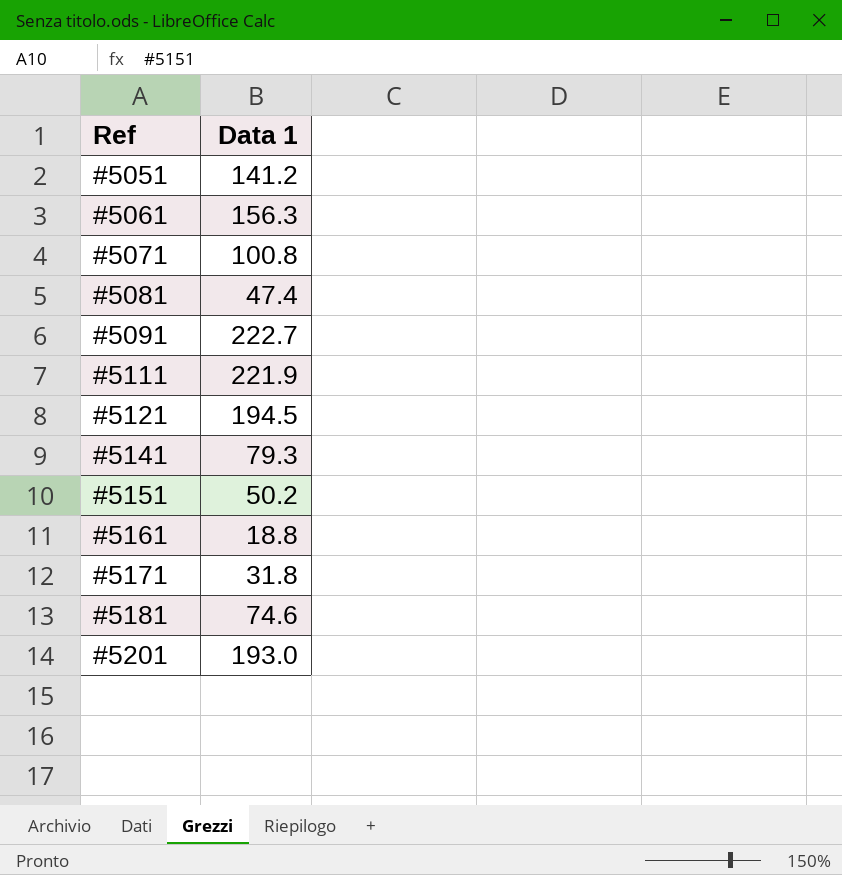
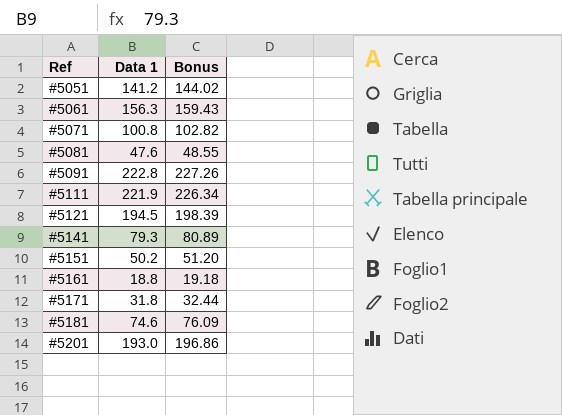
column Bonus | formula: none -> [Data 1] * 1.02
#5081 | Data 1: 47.4 -> 47.6
#5091 | Data 1: 222.7 -> 222.8

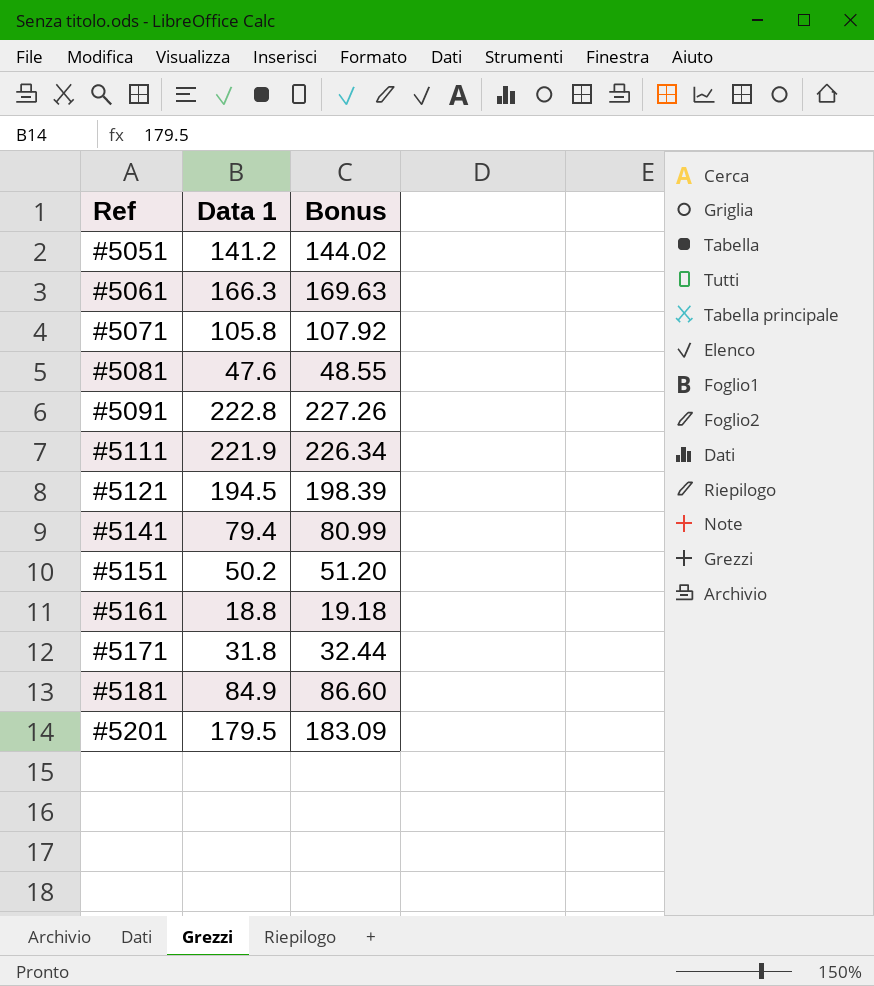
#5061 | Data 1: 156.3 -> 166.3
#5061 | Bonus: 159.43 -> 169.63
#5071 | Data 1: 100.8 -> 105.8
#5071 | Bonus: 102.82 -> 107.92
#5141 | Data 1: 79.3 -> 79.4
#5141 | Bonus: 80.89 -> 80.99
#5181 | Data 1: 74.6 -> 84.9
#5181 | Bonus: 76.09 -> 86.60
#5201 | Data 1: 193.0 -> 179.5
#5201 | Bonus: 196.86 -> 183.09

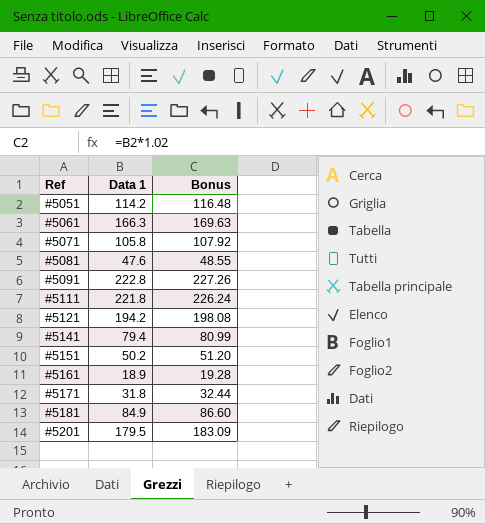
#5051 | Data 1: 141.2 -> 114.2
#5051 | Bonus: 144.02 -> 116.48
#5111 | Data 1: 221.9 -> 221.8
#5111 | Bonus: 226.34 -> 226.24
#5121 | Data 1: 194.5 -> 194.2
#5121 | Bonus: 198.39 -> 198.08
#5161 | Data 1: 18.8 -> 18.9
#5161 | Bonus: 19.18 -> 19.28

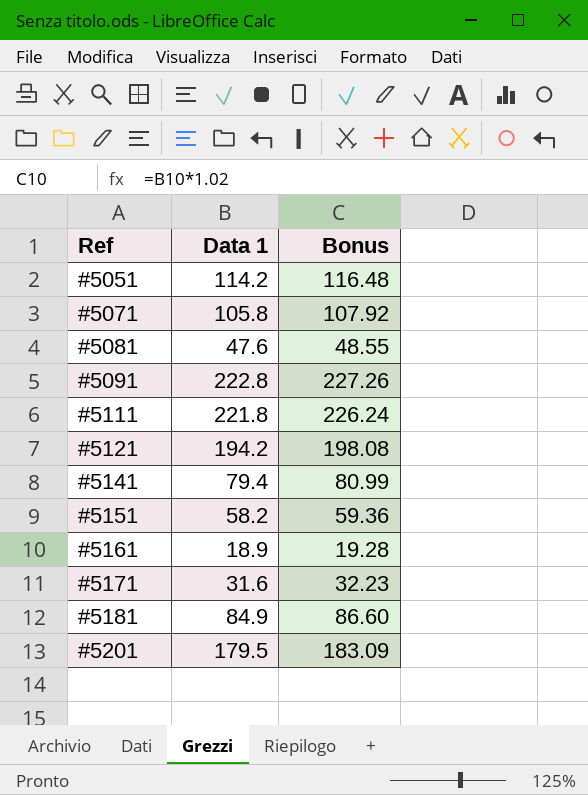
row #5061: 166.3 | 169.63 -> none
#5151 | Data 1: 50.2 -> 58.2
#5151 | Bonus: 51.20 -> 59.36
#5171 | Data 1: 31.8 -> 31.6
#5171 | Bonus: 32.44 -> 32.23

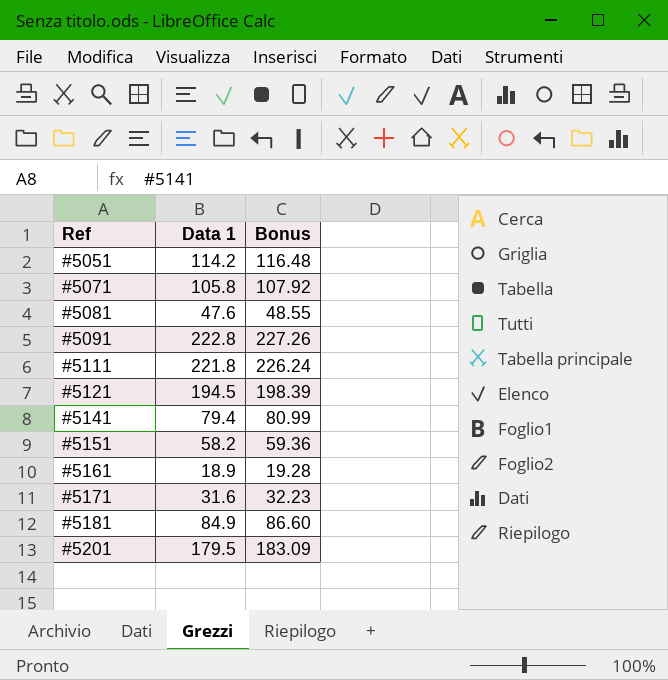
#5121 | Data 1: 194.2 -> 194.5
#5121 | Bonus: 198.08 -> 198.39

